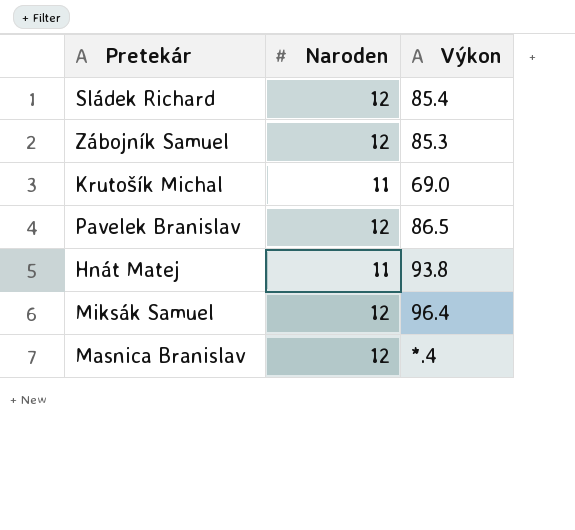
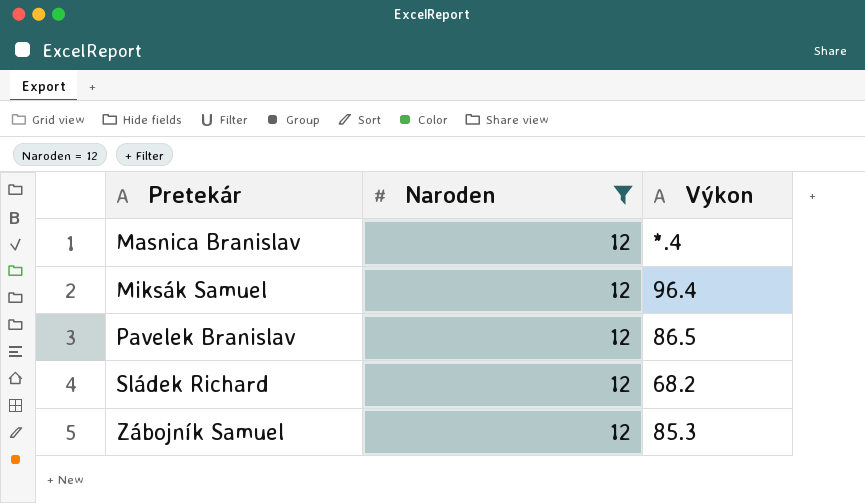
filter: none -> Naroden = 12
row order: none -> Pretekár ascending
Sládek Richard | Výkon: 85.4 -> 68.2

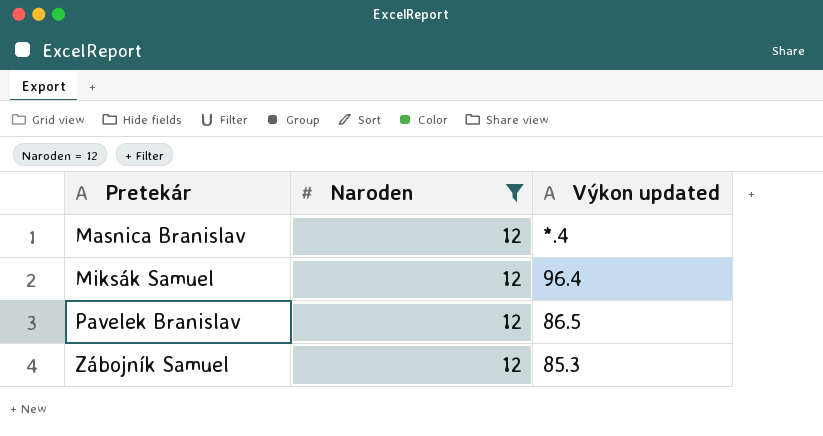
column name: Výkon -> Výkon updated
row Sládek Richard: 12 | 68.2 -> none

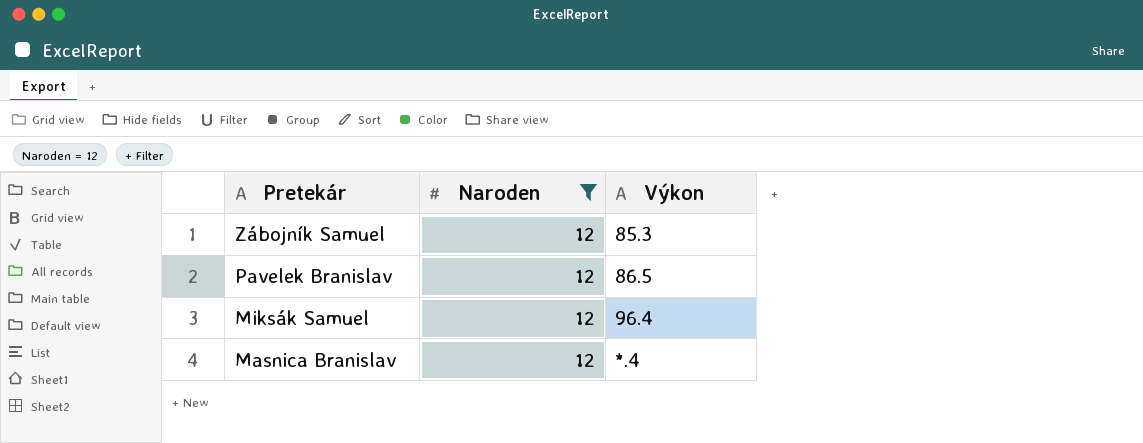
row order: Pretekár ascending -> Pretekár descending
column name: Výkon updated -> Výkon

